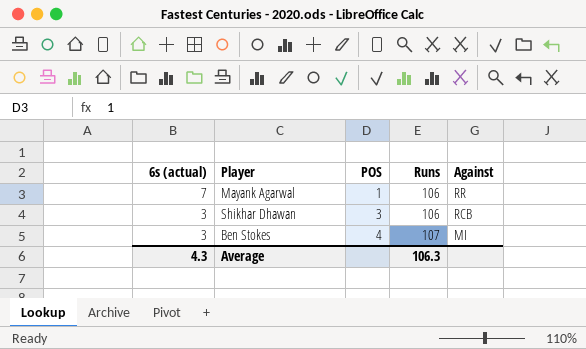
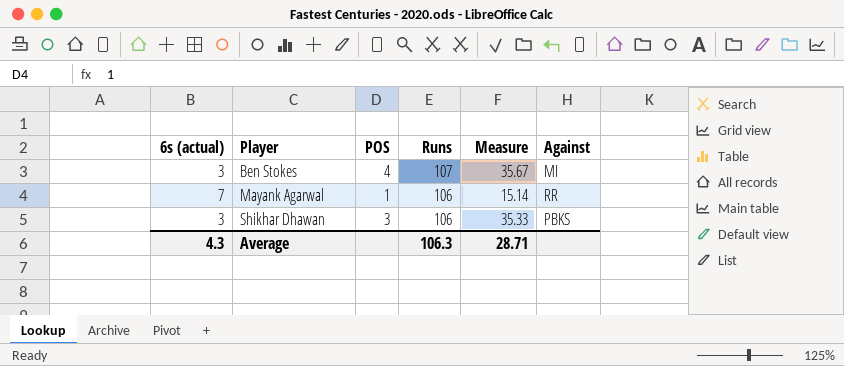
row order: 6s (actual) descending -> Player ascending
column Measure | formula: none -> [Runs] / [6s (actual)]
Shikhar Dhawan | Against: RCB -> PBKS

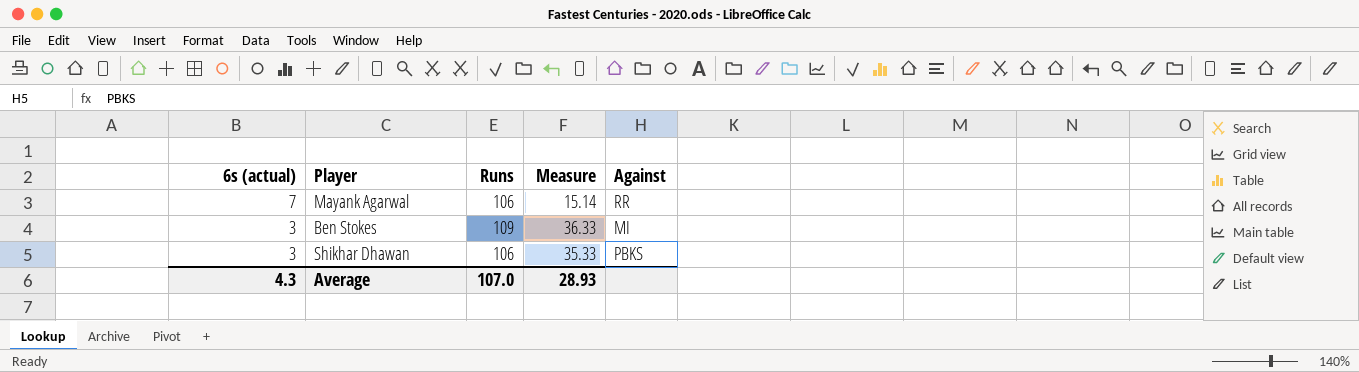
row order: Player ascending -> 6s (actual) descending
column POS | position: 3 -> none
Ben Stokes | Runs: 107 -> 109
Ben Stokes | Measure: 35.67 -> 36.33
Average | Runs: 106.3 -> 107.0
Average | Measure: 28.71 -> 28.93

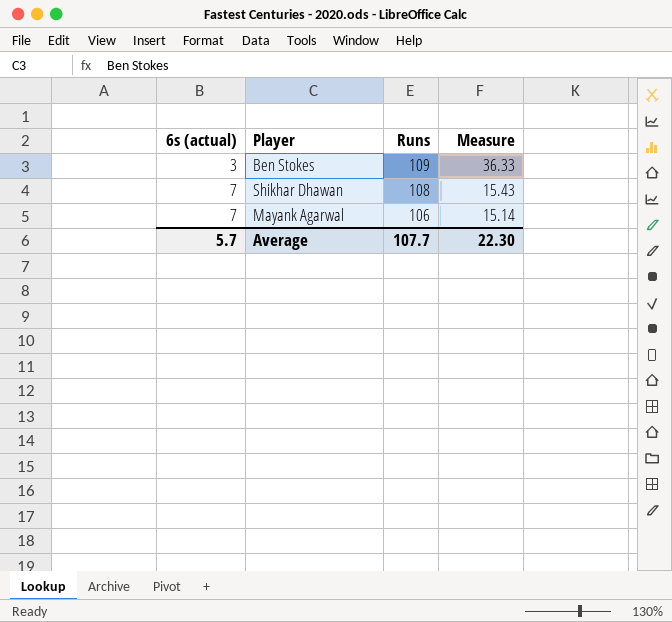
row order: 6s (actual) descending -> 6s (actual) ascending
column Against | position: 5 -> none
Shikhar Dhawan | 6s (actual): 3 -> 7
Shikhar Dhawan | Runs: 106 -> 108
Shikhar Dhawan | Measure: 35.33 -> 15.43
Average | 6s (actual): 4.3 -> 5.7
Average | Runs: 107.0 -> 107.7
Average | Measure: 28.93 -> 22.30

